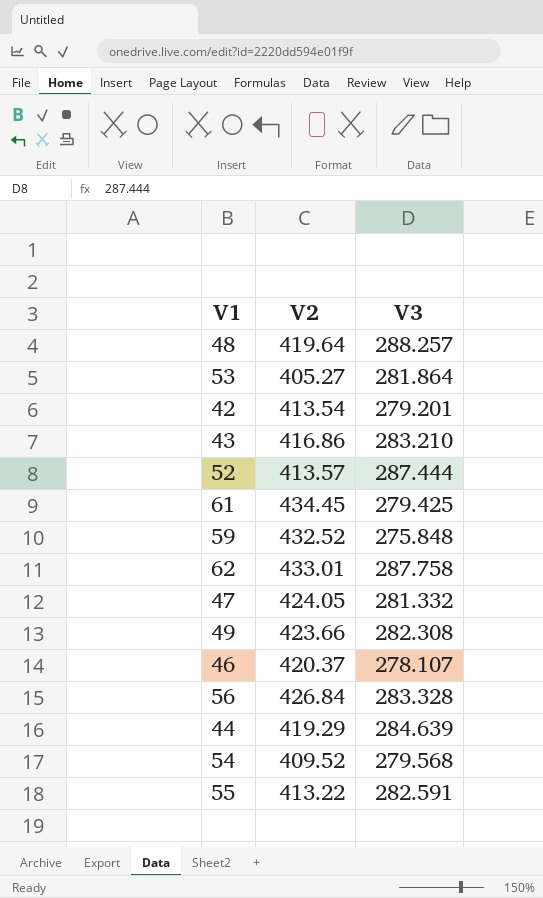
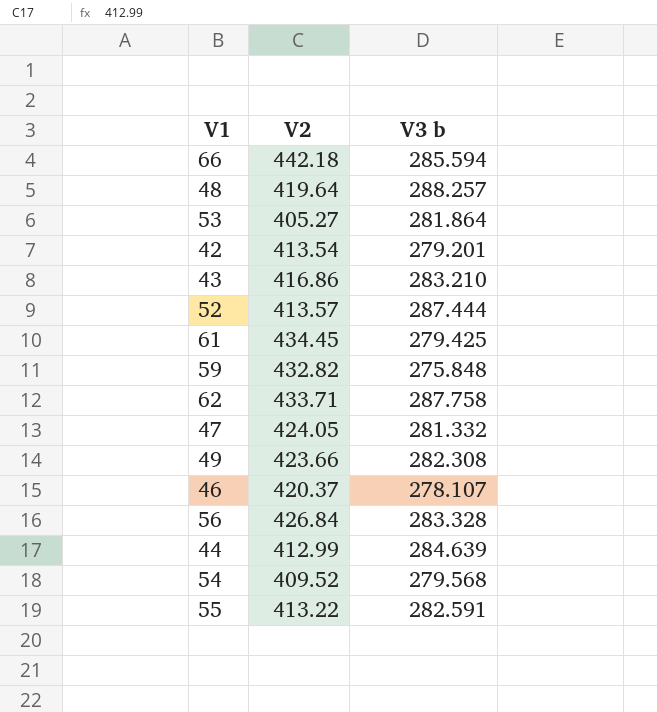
column name: V3 -> V3 b
row 66: none -> 442.18 | 285.594
59 | V2: 432.52 -> 432.82
62 | V2: 433.01 -> 433.71
44 | V2: 419.29 -> 412.99

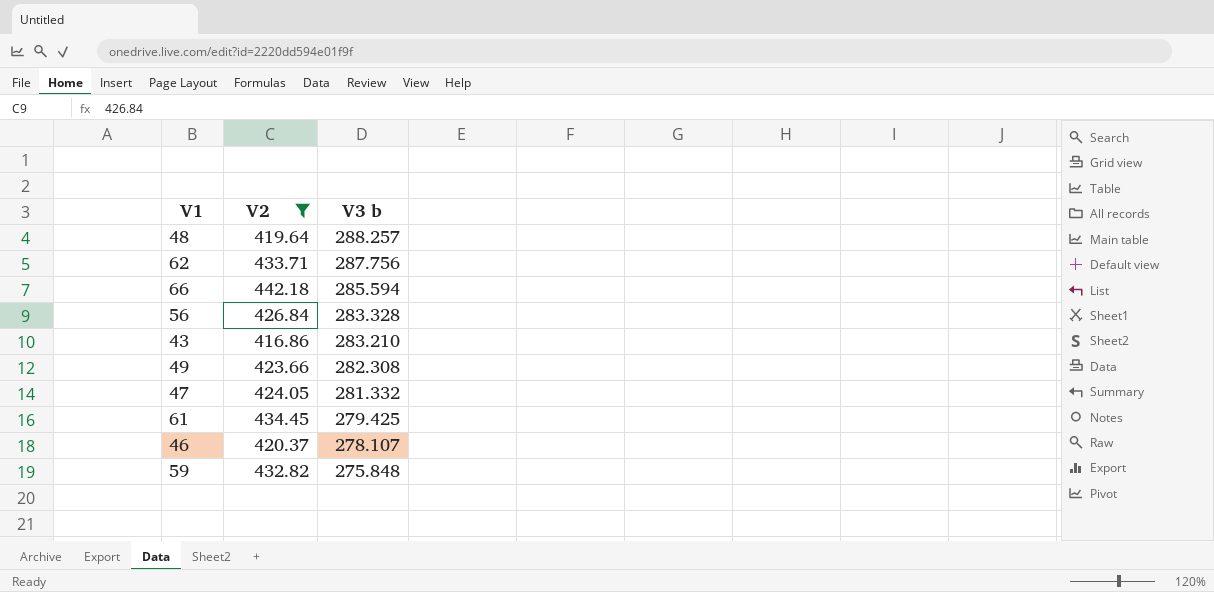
filter: none -> V2 >= 416.86
row order: none -> V3 b descending
62 | V3 b: 287.758 -> 287.756

